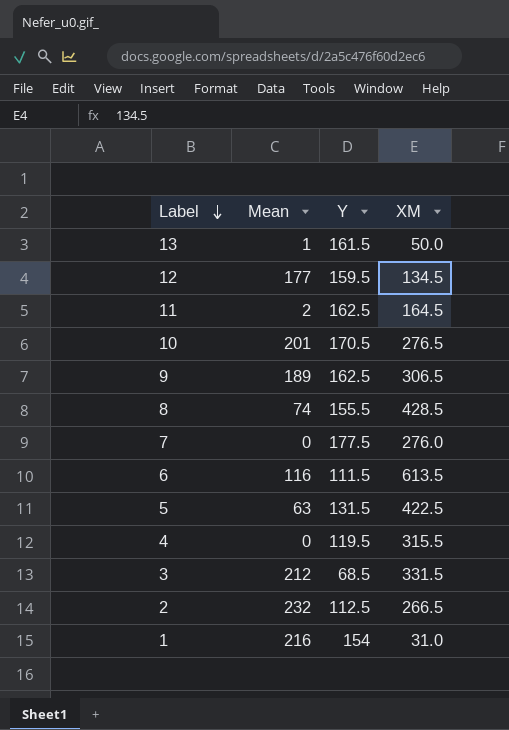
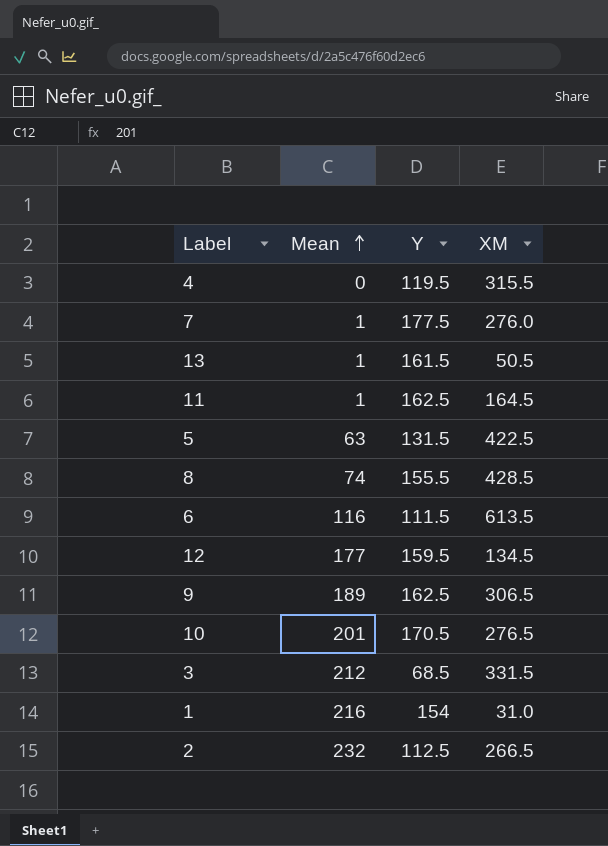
row order: Label descending -> Mean ascending
7 | Mean: 0 -> 1
13 | XM: 50.0 -> 50.5
11 | Mean: 2 -> 1

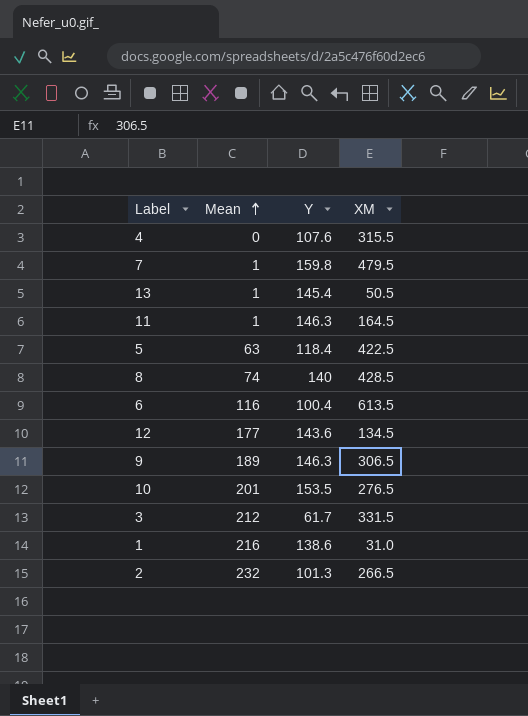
4 | Y: 119.5 -> 107.6
7 | Y: 177.5 -> 159.8
7 | XM: 276.0 -> 479.5
13 | Y: 161.5 -> 145.4
11 | Y: 162.5 -> 146.3
5 | Y: 131.5 -> 118.4
8 | Y: 155.5 -> 140
6 | Y: 111.5 -> 100.4
12 | Y: 159.5 -> 143.6
9 | Y: 162.5 -> 146.3
10 | Y: 170.5 -> 153.5
3 | Y: 68.5 -> 61.7
1 | Y: 154 -> 138.6
2 | Y: 112.5 -> 101.3

